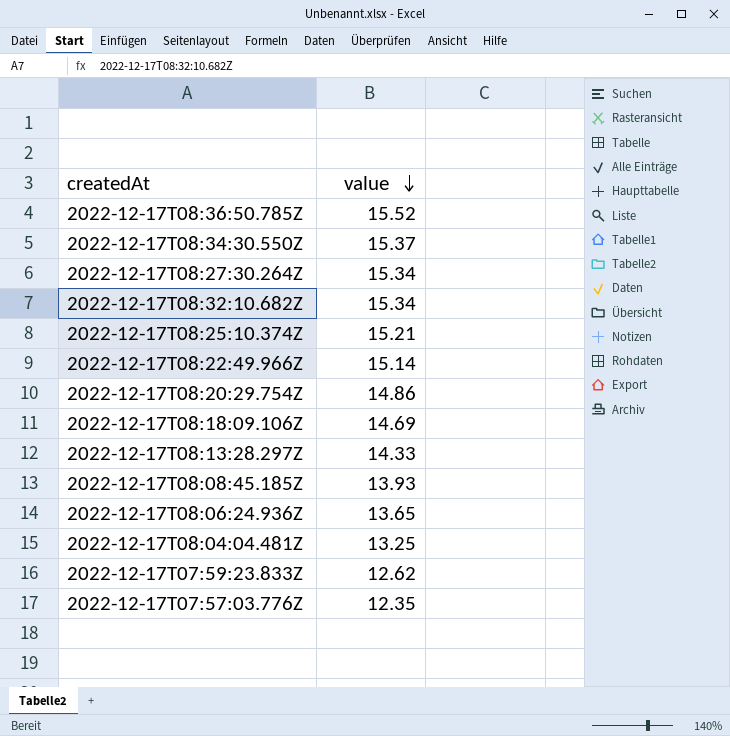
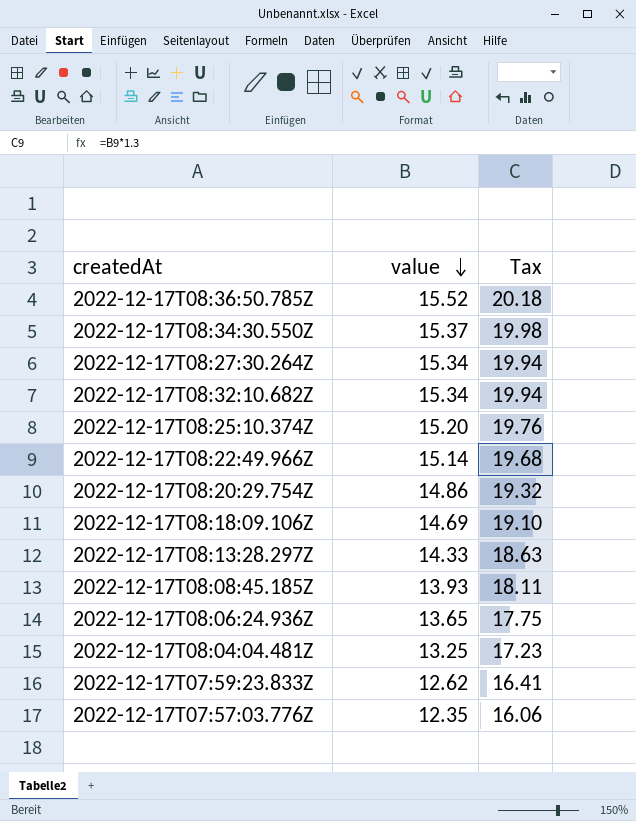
column Tax | formula: none -> [value] * 1.3
2022-12-17T08:25:10.374Z | value: 15.21 -> 15.20

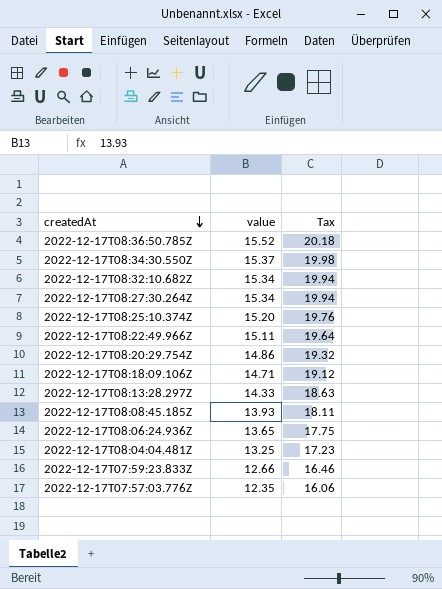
row order: value descending -> createdAt descending
2022-12-17T08:22:49.966Z | value: 15.14 -> 15.11
2022-12-17T08:22:49.966Z | Tax: 19.68 -> 19.64
2022-12-17T08:18:09.106Z | value: 14.69 -> 14.71
2022-12-17T08:18:09.106Z | Tax: 19.10 -> 19.12
2022-12-17T07:59:23.833Z | value: 12.62 -> 12.66
2022-12-17T07:59:23.833Z | Tax: 16.41 -> 16.46

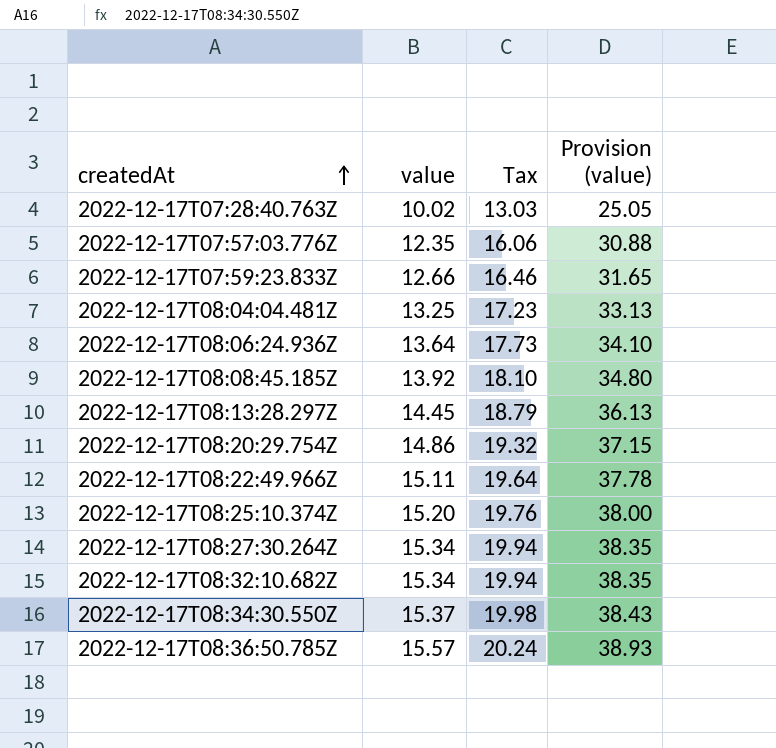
row order: createdAt descending -> createdAt ascending
column Provision (value) | formula: none -> [value] * 2.5
row 2022-12-17T08:18:09.106Z: 14.71 | 19.12 -> none
row 2022-12-17T07:28:40.763Z: none -> 10.02 | 13.03 | 25.05
2022-12-17T08:06:24.936Z | value: 13.65 -> 13.64
2022-12-17T08:06:24.936Z | Tax: 17.75 -> 17.73
2022-12-17T08:08:45.185Z | value: 13.93 -> 13.92
2022-12-17T08:08:45.185Z | Tax: 18.11 -> 18.10
2022-12-17T08:13:28.297Z | value: 14.33 -> 14.45
2022-12-17T08:13:28.297Z | Tax: 18.63 -> 18.79
2022-12-17T08:36:50.785Z | value: 15.52 -> 15.57
2022-12-17T08:36:50.785Z | Tax: 20.18 -> 20.24

